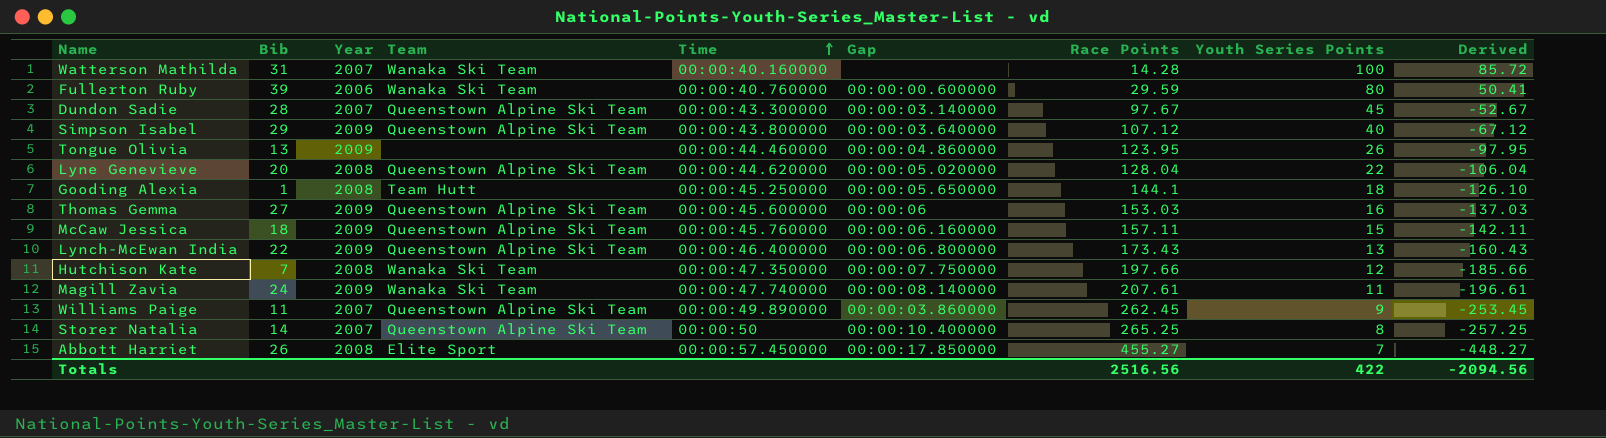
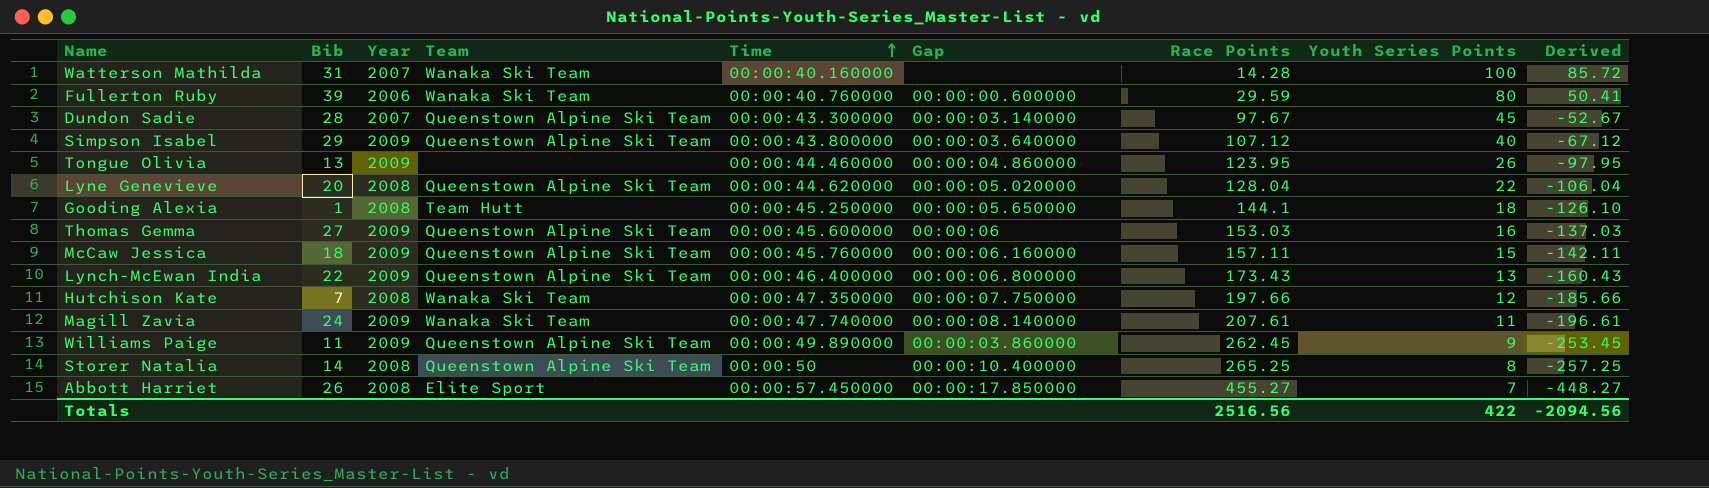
Williams Paige | Year: 2007 -> 2009
Storer Natalia | Year: 2007 -> 2008

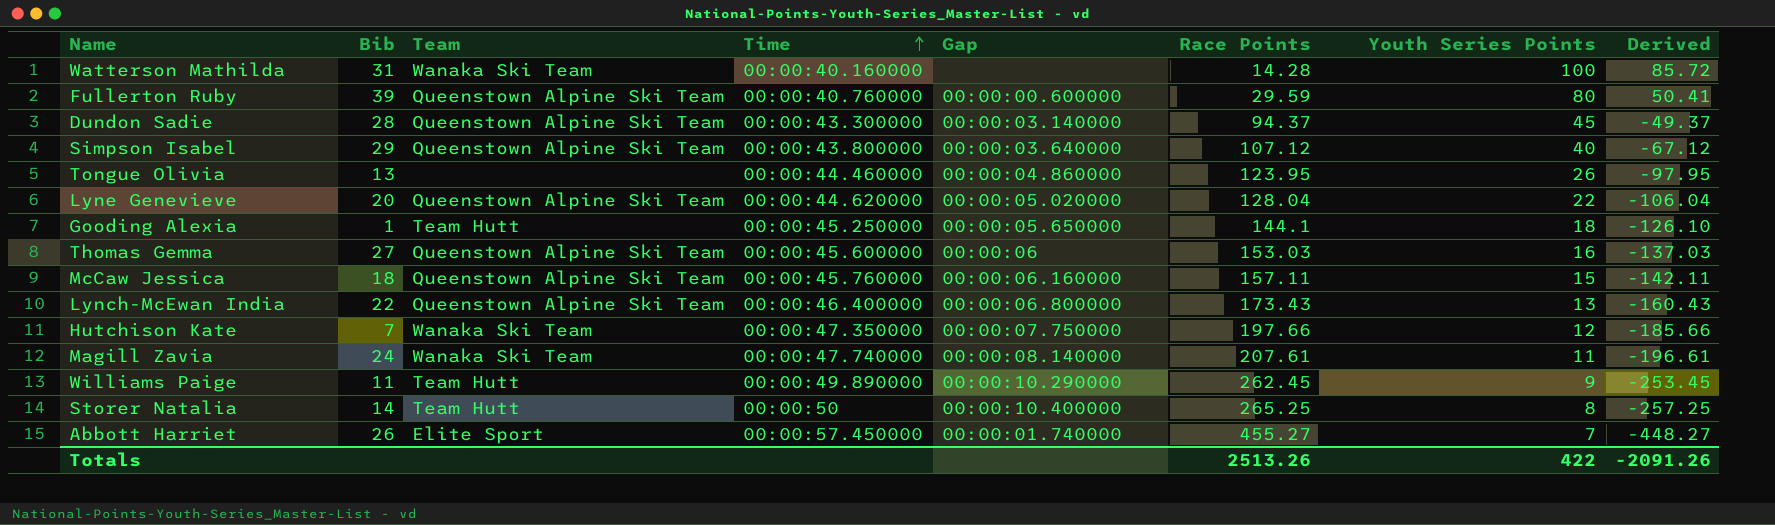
column Year | position: 3 -> none
Fullerton Ruby | Team: Wanaka Ski Team -> Queenstown Alpine Ski Team
Dundon Sadie | Race Points: 97.67 -> 94.37
Dundon Sadie | Derived: -52.67 -> -49.37
Williams Paige | Team: Queenstown Alpine Ski Team -> Team Hutt
Williams Paige | Gap: 00:00:03.860000 -> 00:00:10.290000
Storer Natalia | Team: Queenstown Alpine Ski Team -> Team Hutt
Abbott Harriet | Gap: 00:00:17.850000 -> 00:00:01.740000
Totals | Race Points: 2516.56 -> 2513.26
Totals | Derived: -2094.56 -> -2091.26

